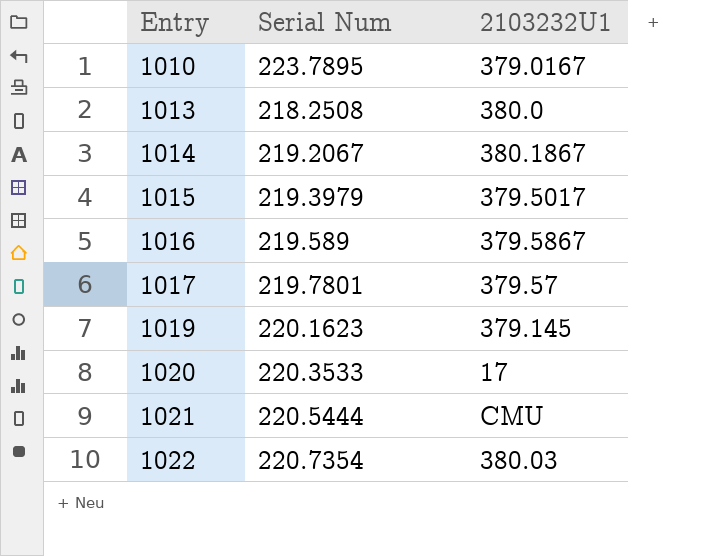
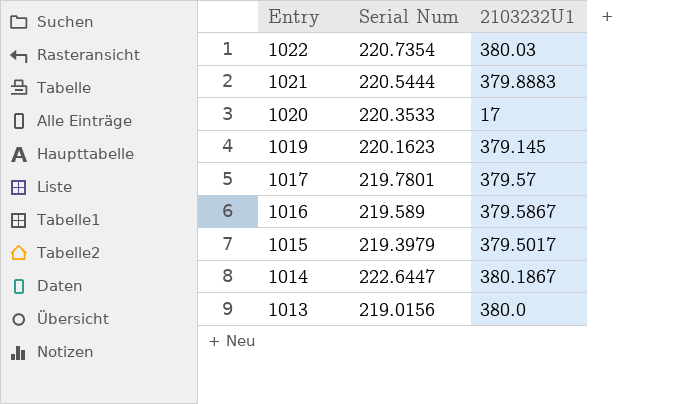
row order: Entry ascending -> Entry descending
row 1010: 223.7895 | 379.0167 -> none
1021 | 2103232U1: CMU -> 379.8883
1014 | Serial Num: 219.2067 -> 222.6447
1013 | Serial Num: 218.2508 -> 219.0156

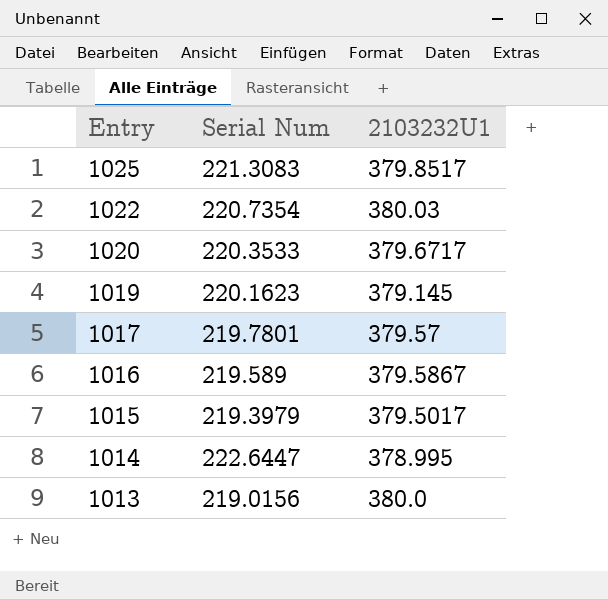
row 1021: 220.5444 | 379.8883 -> none
row 1025: none -> 221.3083 | 379.8517
1020 | 2103232U1: 17 -> 379.6717
1014 | 2103232U1: 380.1867 -> 378.995

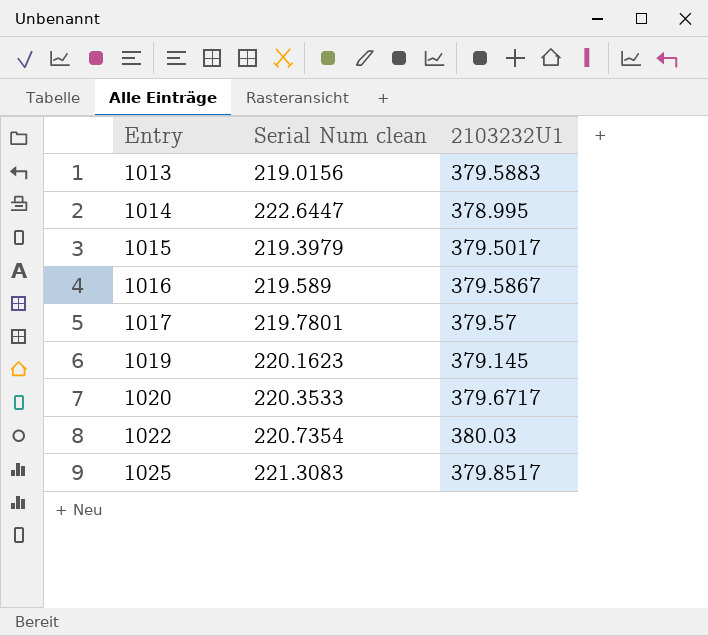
row order: Entry descending -> Entry ascending
column name: Serial Num -> Serial Num clean
1013 | 2103232U1: 380.0 -> 379.5883

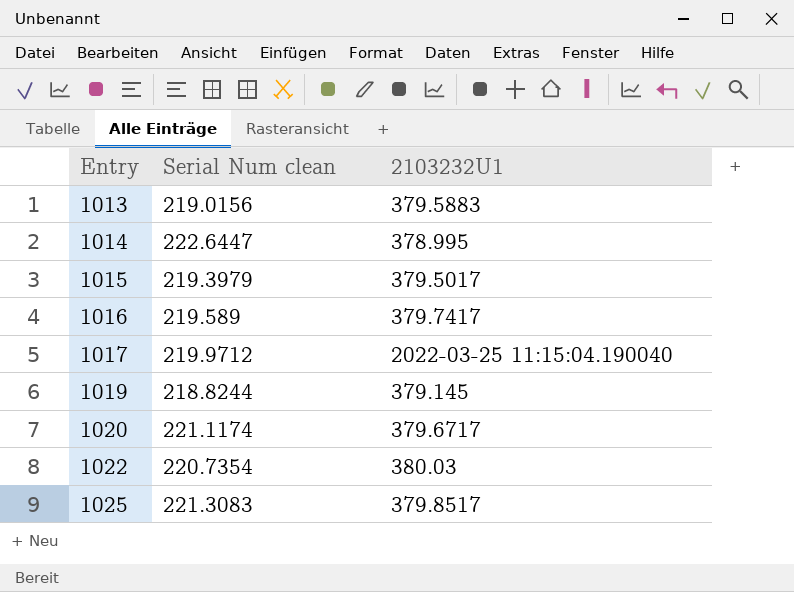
1016 | 2103232U1: 379.5867 -> 379.7417
1017 | Serial Num clean: 219.7801 -> 219.9712
1017 | 2103232U1: 379.57 -> 2022-03-25 11:15:04.190040
1019 | Serial Num clean: 220.1623 -> 218.8244
1020 | Serial Num clean: 220.3533 -> 221.1174

